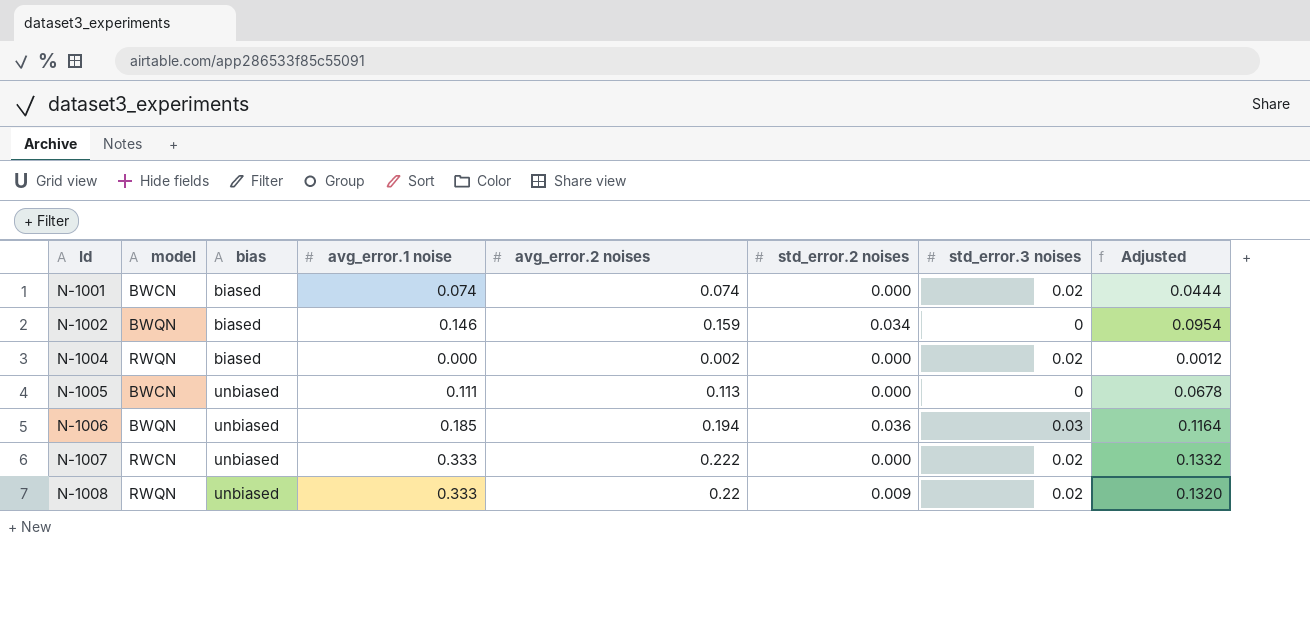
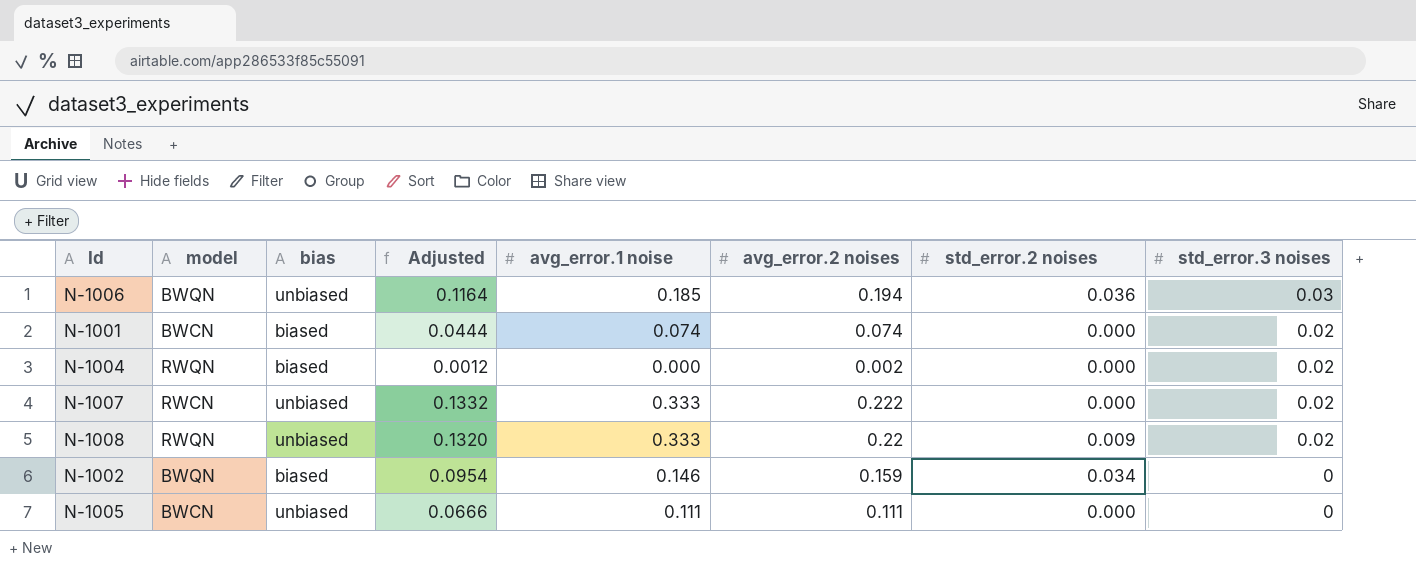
row order: Id ascending -> std_error.3 noises descending
column Adjusted | position: 8 -> 4
N-1005 | Adjusted: 0.0678 -> 0.0666
N-1005 | avg_error.2 noises: 0.113 -> 0.111

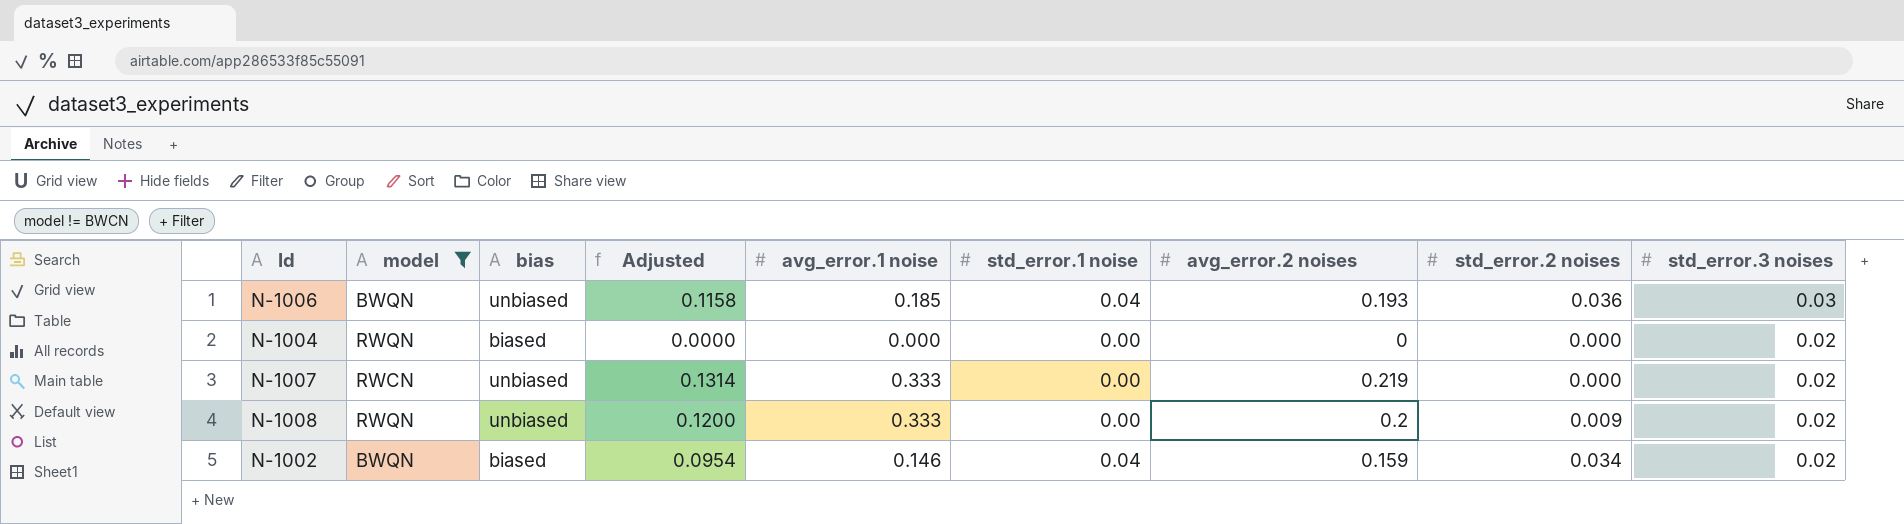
filter: none -> model != BWCN
column std_error.1 noise | position: none -> 6
N-1006 | Adjusted: 0.1164 -> 0.1158
N-1006 | avg_error.2 noises: 0.194 -> 0.193
N-1004 | Adjusted: 0.0012 -> 0.0000
N-1004 | avg_error.2 noises: 0.002 -> 0
N-1007 | Adjusted: 0.1332 -> 0.1314
N-1007 | avg_error.2 noises: 0.222 -> 0.219
N-1008 | Adjusted: 0.1320 -> 0.1200
N-1008 | avg_error.2 noises: 0.22 -> 0.2
N-1002 | std_error.3 noises: 0 -> 0.02

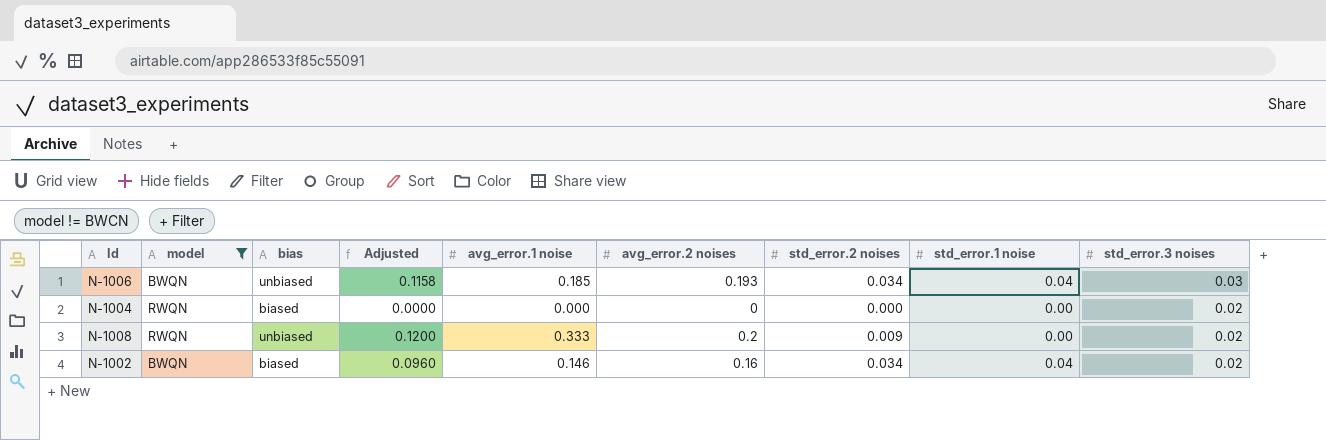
column std_error.1 noise | position: 6 -> 8
row N-1007: RWCN | unbiased | 0.1314 | 0.333 | 0.00 | 0.219 | 0.000 | 0.02 -> none
N-1006 | std_error.2 noises: 0.036 -> 0.034
N-1002 | Adjusted: 0.0954 -> 0.0960
N-1002 | avg_error.2 noises: 0.159 -> 0.16

